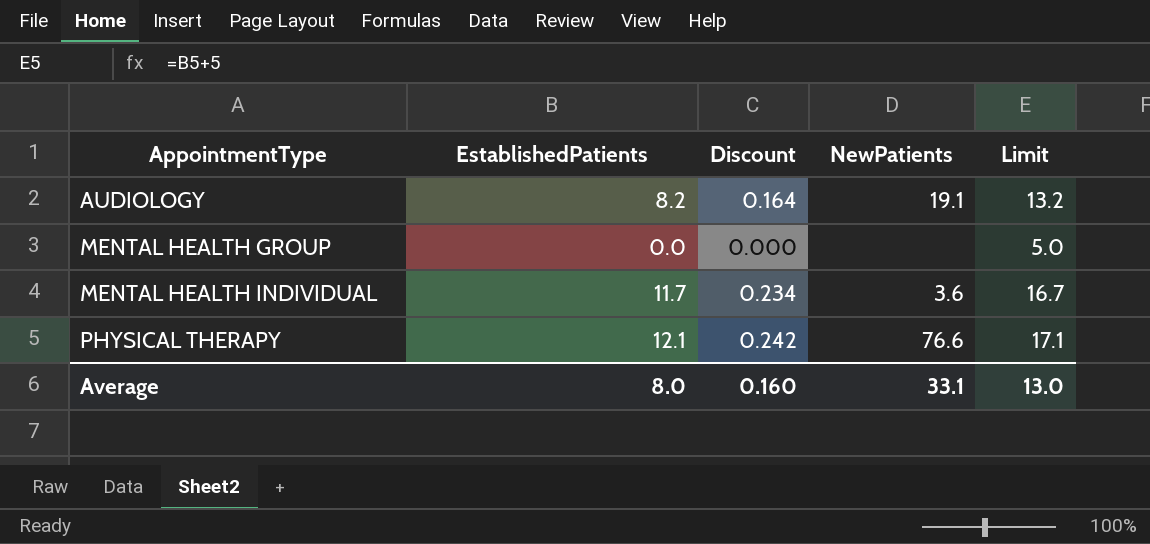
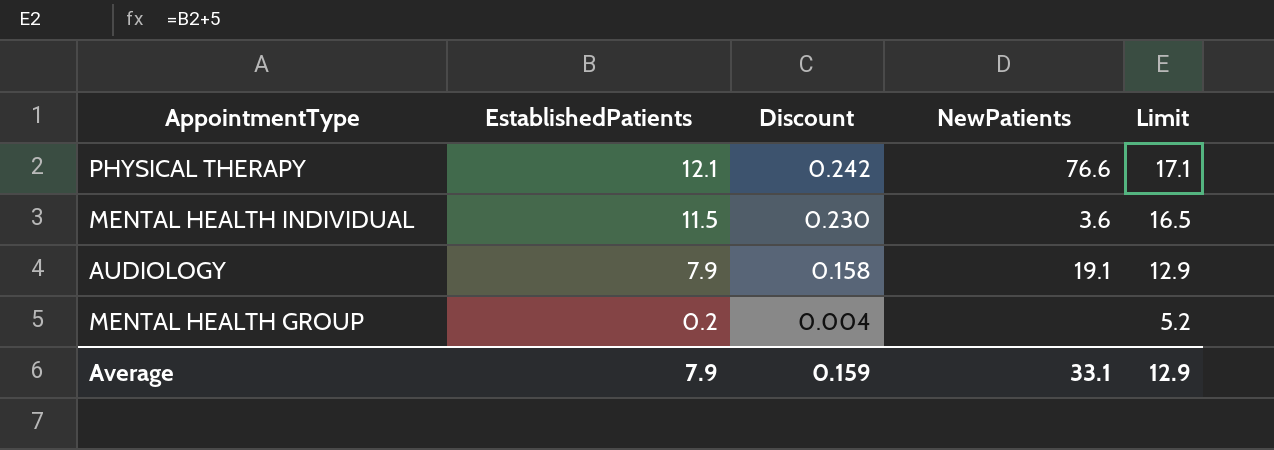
row order: AppointmentType ascending -> EstablishedPatients descending
MENTAL HEALTH INDIVIDUAL | EstablishedPatients: 11.7 -> 11.5
MENTAL HEALTH INDIVIDUAL | Discount: 0.234 -> 0.230
MENTAL HEALTH INDIVIDUAL | Limit: 16.7 -> 16.5
AUDIOLOGY | EstablishedPatients: 8.2 -> 7.9
AUDIOLOGY | Discount: 0.164 -> 0.158
AUDIOLOGY | Limit: 13.2 -> 12.9
MENTAL HEALTH GROUP | EstablishedPatients: 0.0 -> 0.2
MENTAL HEALTH GROUP | Discount: 0.000 -> 0.004
MENTAL HEALTH GROUP | Limit: 5.0 -> 5.2
Average | EstablishedPatients: 8.0 -> 7.9
Average | Discount: 0.160 -> 0.159
Average | Limit: 13.0 -> 12.9

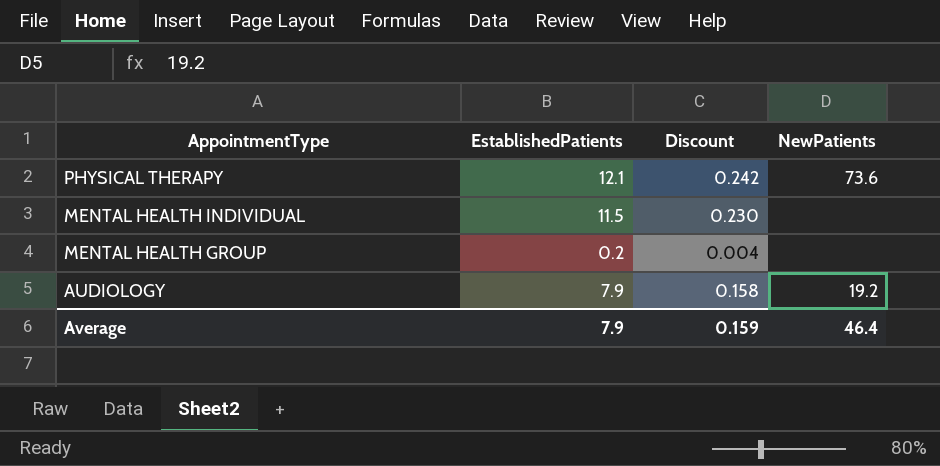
row order: EstablishedPatients descending -> AppointmentType descending
column Limit | formula: [EstablishedPatients] + 5 -> none
PHYSICAL THERAPY | NewPatients: 76.6 -> 73.6
MENTAL HEALTH INDIVIDUAL | NewPatients: 3.6 -> none
AUDIOLOGY | NewPatients: 19.1 -> 19.2
Average | NewPatients: 33.1 -> 46.4

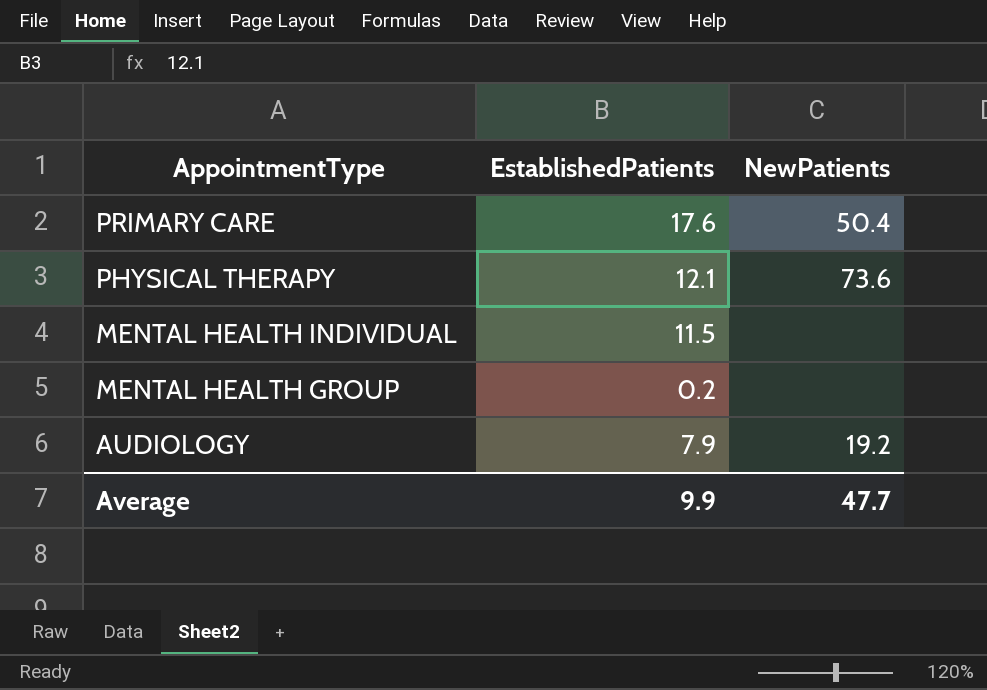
column Discount | formula: [EstablishedPatients] * 0.02 -> none
row PRIMARY CARE: none -> 17.6 | 50.4
Average | EstablishedPatients: 7.9 -> 9.9
Average | NewPatients: 46.4 -> 47.7

